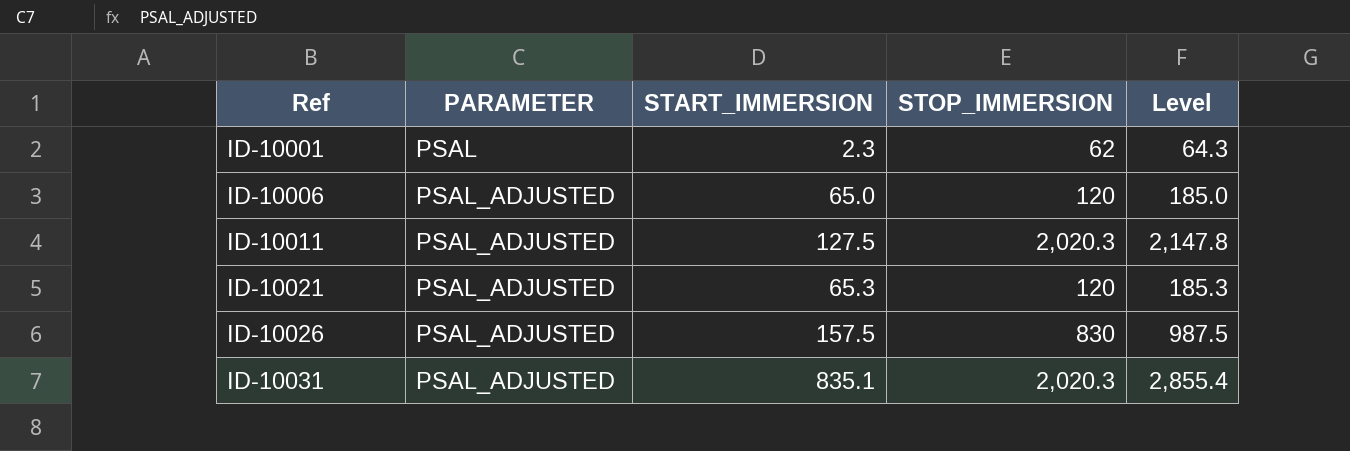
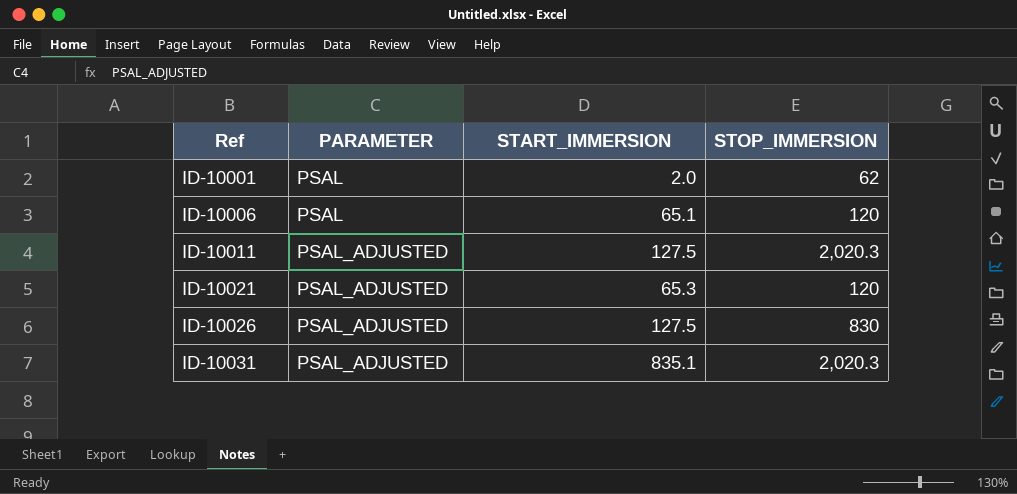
column Level | formula: [START_IMMERSION] + [STOP_IMMERSION] -> none
ID-10001 | START_IMMERSION: 2.3 -> 2.0
ID-10006 | PARAMETER: PSAL_ADJUSTED -> PSAL
ID-10006 | START_IMMERSION: 65.0 -> 65.1
ID-10026 | START_IMMERSION: 157.5 -> 127.5

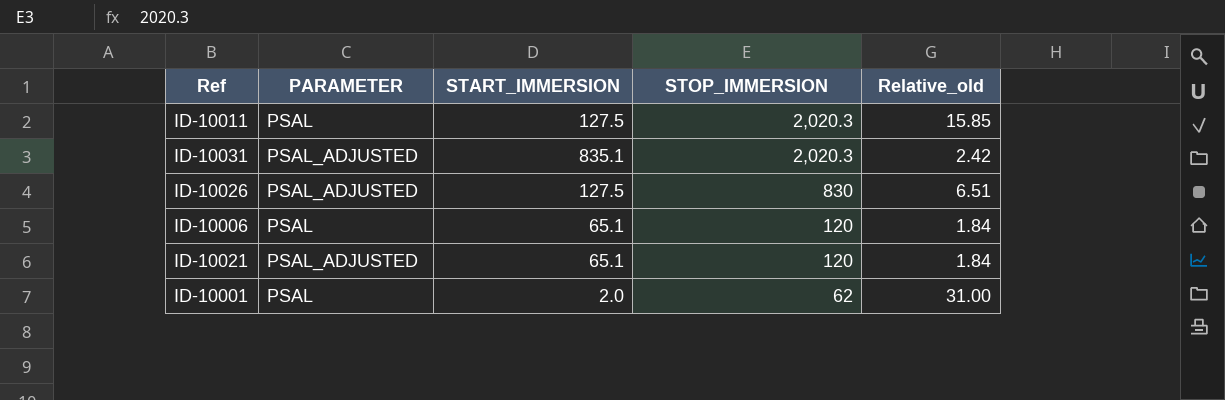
row order: Ref ascending -> STOP_IMMERSION descending
column Relative_old | formula: none -> [STOP_IMMERSION] / [START_IMMERSION]
ID-10011 | PARAMETER: PSAL_ADJUSTED -> PSAL
ID-10021 | START_IMMERSION: 65.3 -> 65.1

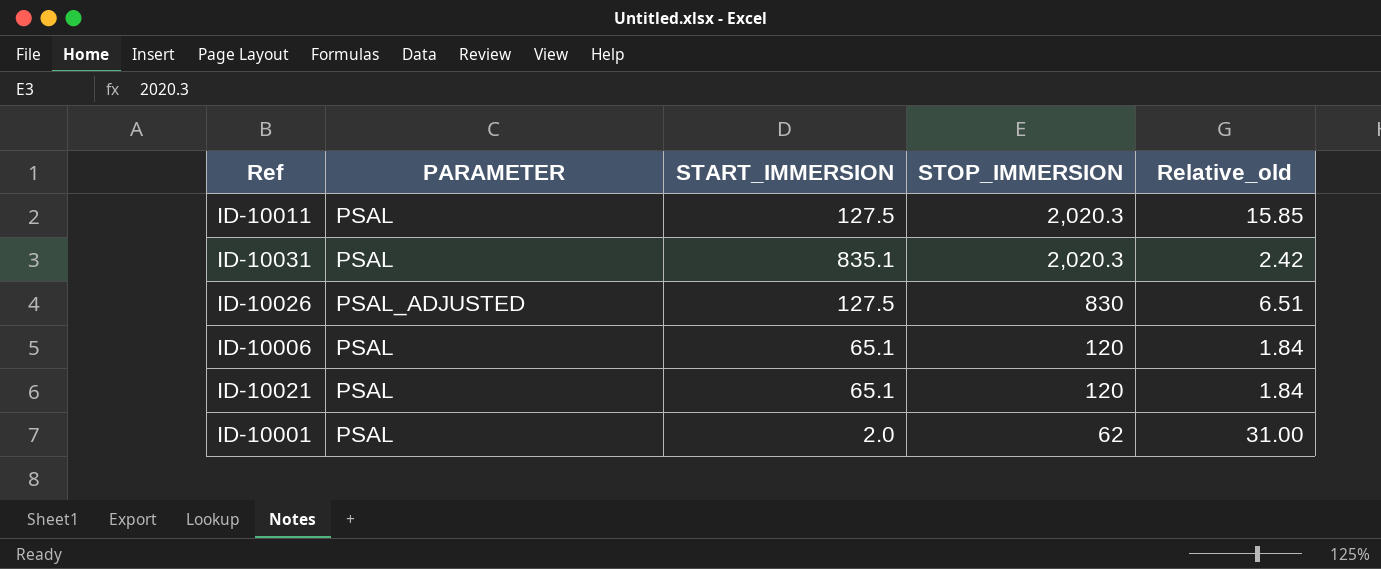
ID-10031 | PARAMETER: PSAL_ADJUSTED -> PSAL
ID-10021 | PARAMETER: PSAL_ADJUSTED -> PSAL

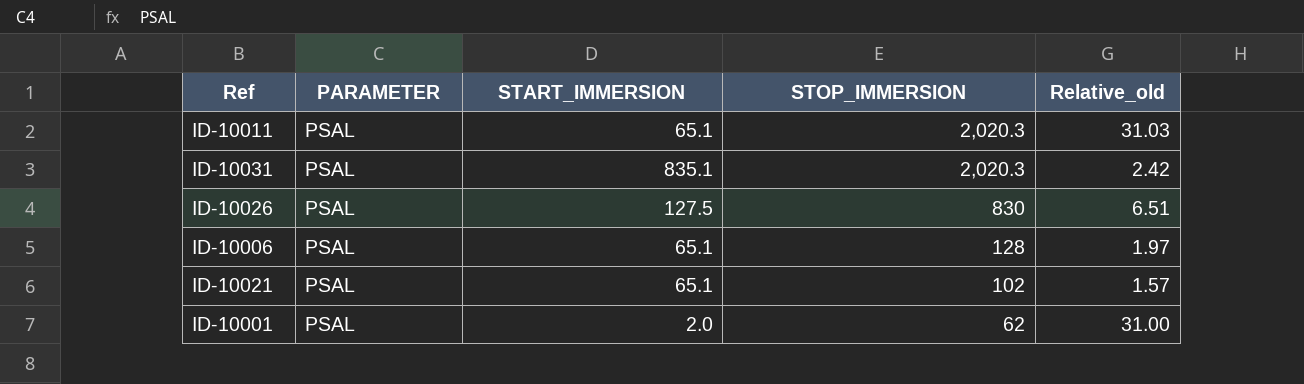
ID-10011 | START_IMMERSION: 127.5 -> 65.1
ID-10011 | Relative_old: 15.85 -> 31.03
ID-10026 | PARAMETER: PSAL_ADJUSTED -> PSAL
ID-10006 | STOP_IMMERSION: 120 -> 128
ID-10006 | Relative_old: 1.84 -> 1.97
ID-10021 | STOP_IMMERSION: 120 -> 102
ID-10021 | Relative_old: 1.84 -> 1.57

